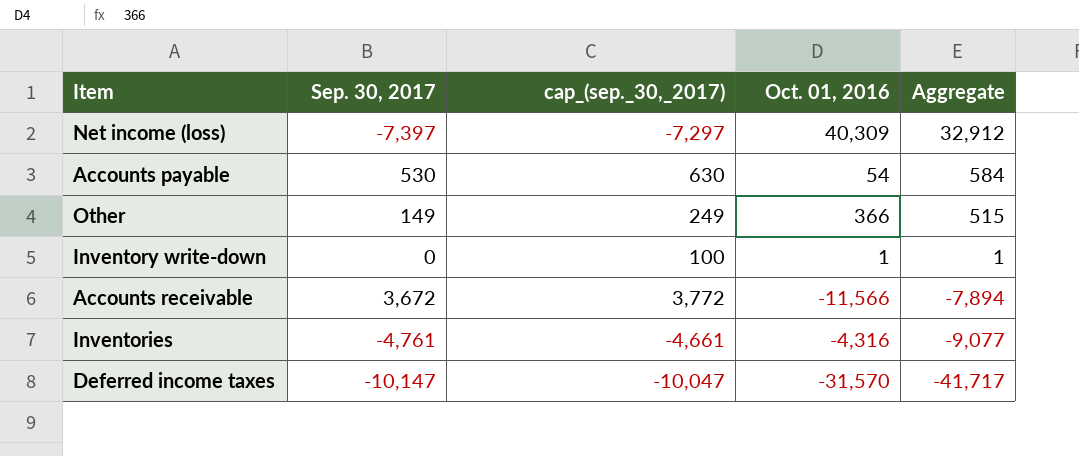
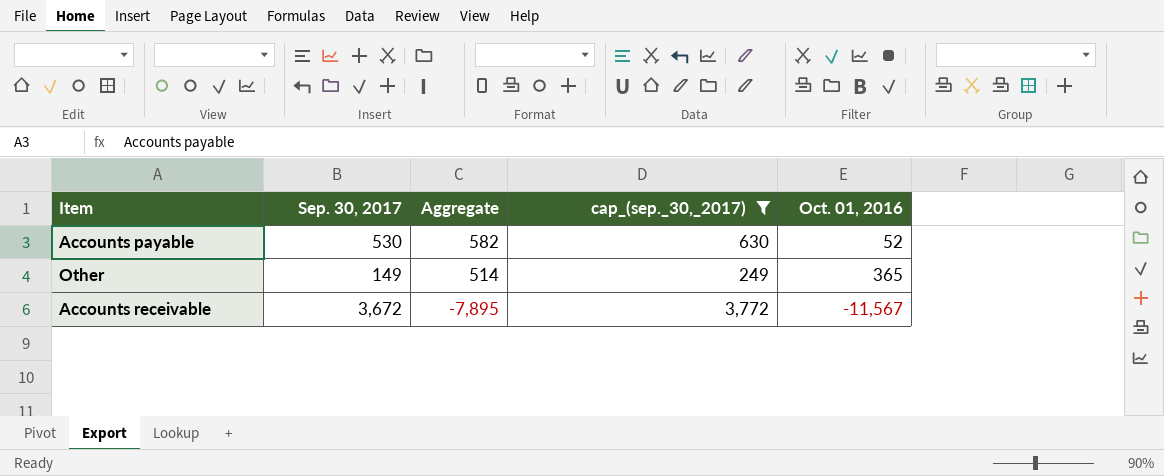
filter: none -> cap_(sep._30,_2017) >= 249
column Aggregate | position: 5 -> 3
Accounts payable | Aggregate: 584 -> 582
Accounts payable | Oct. 01, 2016: 54 -> 52
Other | Aggregate: 515 -> 514
Other | Oct. 01, 2016: 366 -> 365
Accounts receivable | Aggregate: -7,894 -> -7,895
Accounts receivable | Oct. 01, 2016: -11,566 -> -11,567

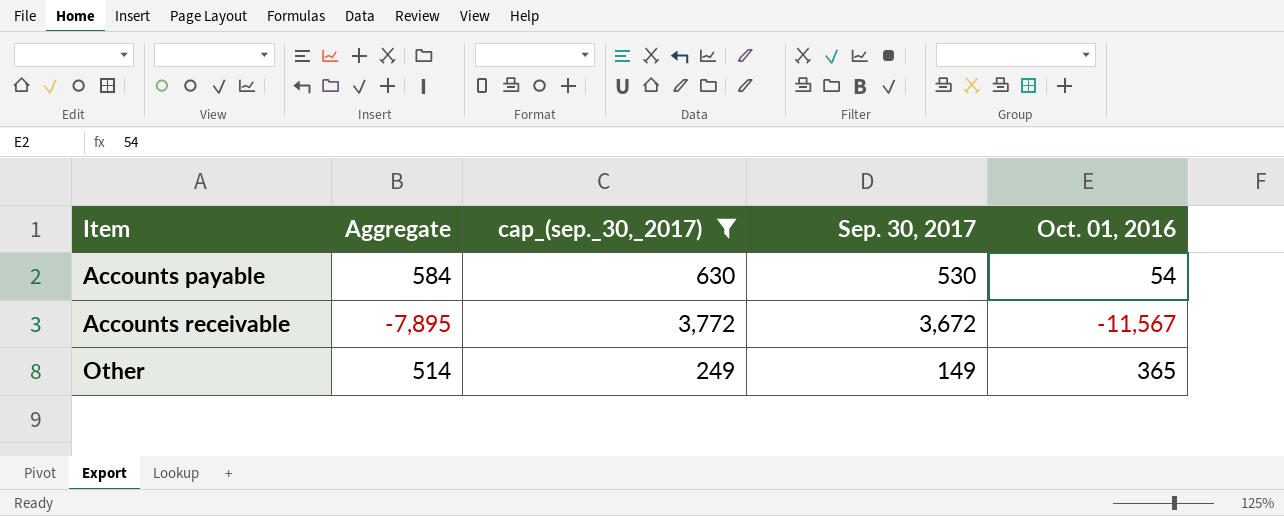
row order: Aggregate descending -> Item ascending
column Sep. 30, 2017 | position: 2 -> 4
Accounts payable | Aggregate: 582 -> 584
Accounts payable | Oct. 01, 2016: 52 -> 54

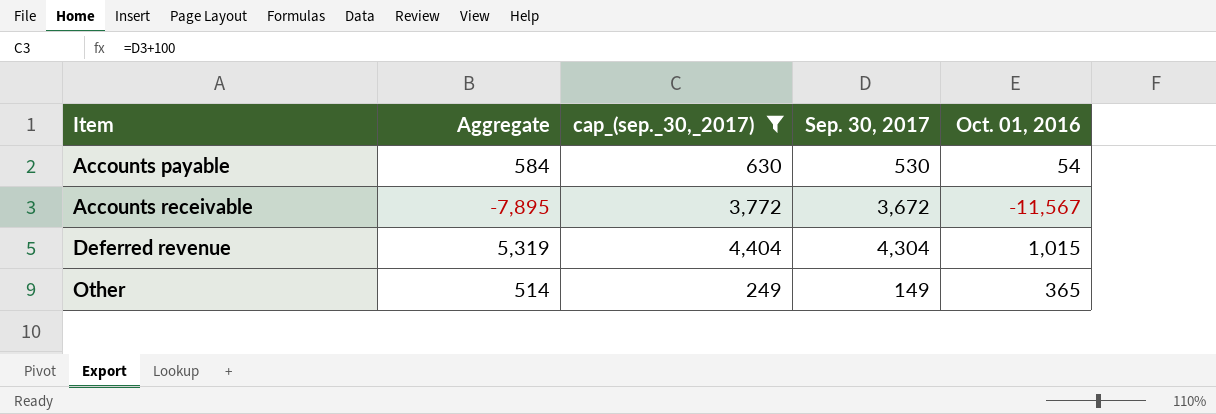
row Deferred revenue: none -> 5,319 | 4,404 | 4,304 | 1,015

